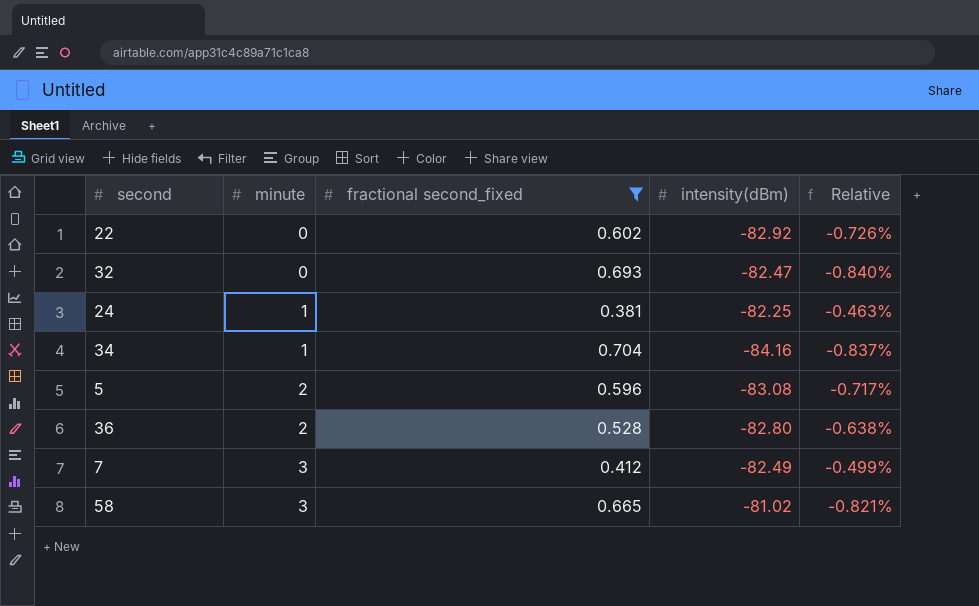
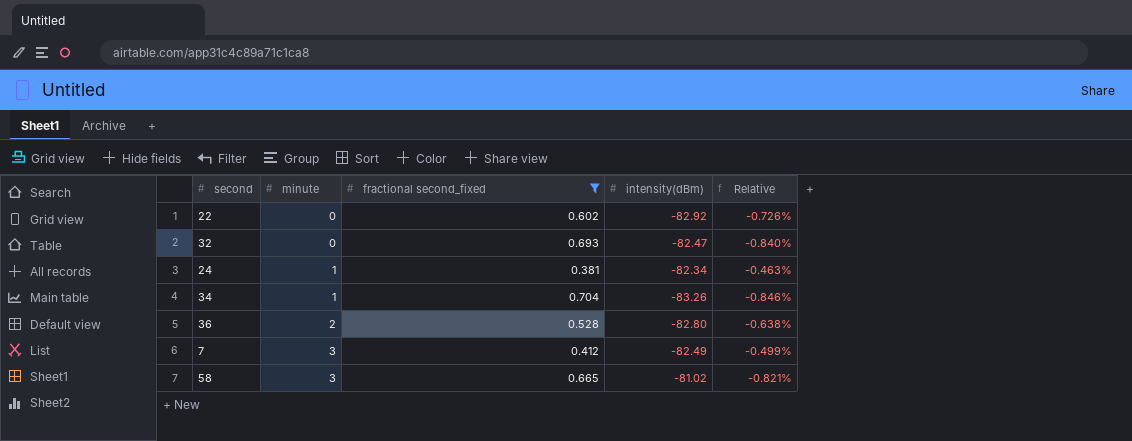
row 5: 2 | 0.596 | -83.08 | -0.717% -> none
24 | intensity(dBm): -82.25 -> -82.34
34 | intensity(dBm): -84.16 -> -83.26
34 | Relative: -0.837% -> -0.846%

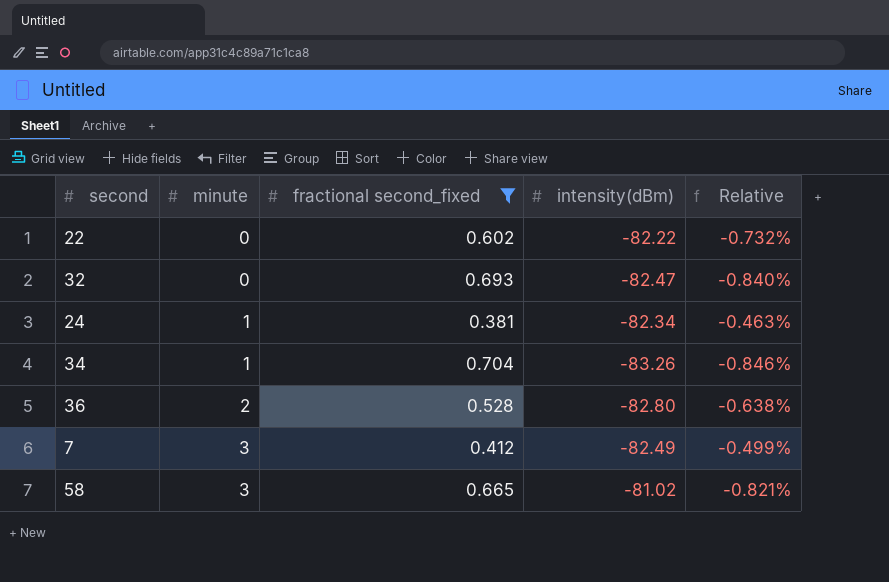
22 | intensity(dBm): -82.92 -> -82.22
22 | Relative: -0.726% -> -0.732%

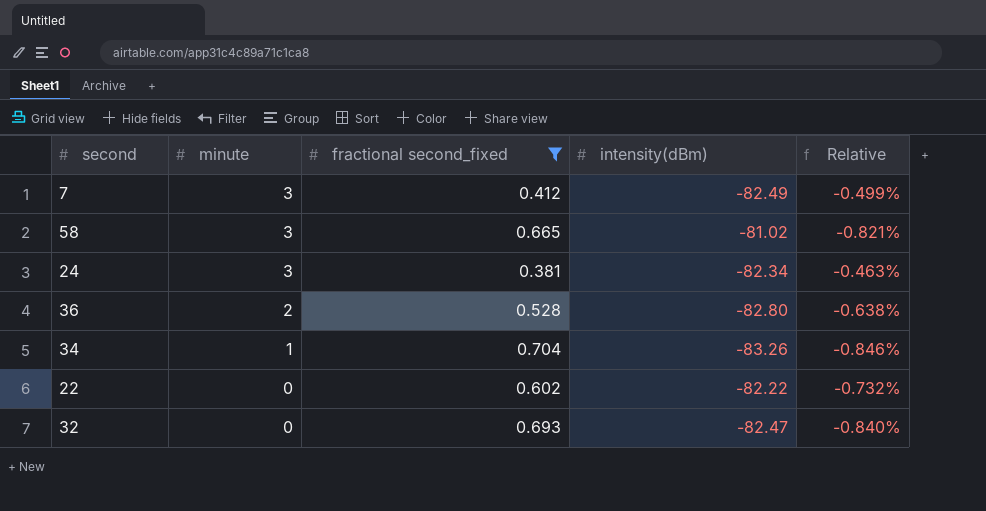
row order: minute ascending -> minute descending
24 | minute: 1 -> 3

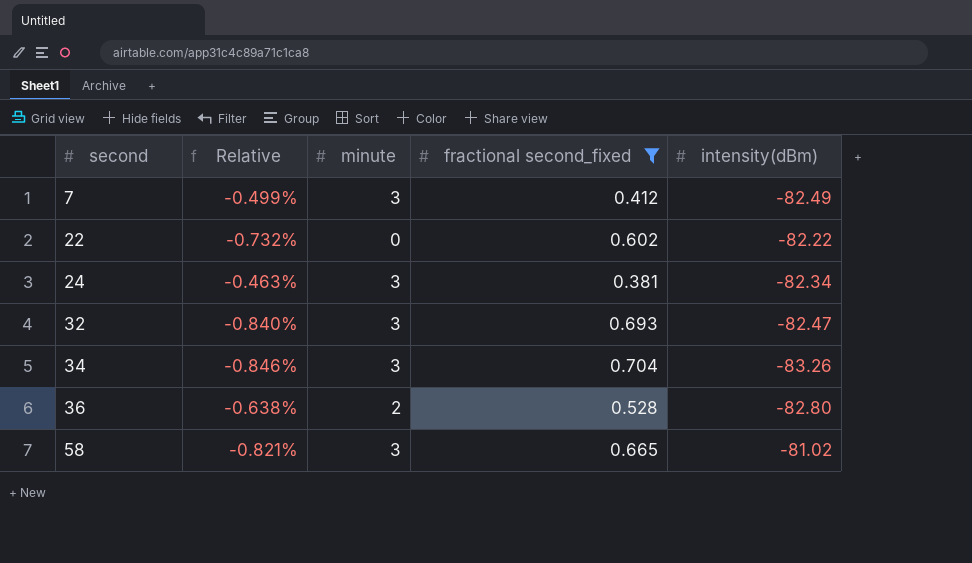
row order: minute descending -> second ascending
column Relative | position: 5 -> 2
32 | minute: 0 -> 3
34 | minute: 1 -> 3

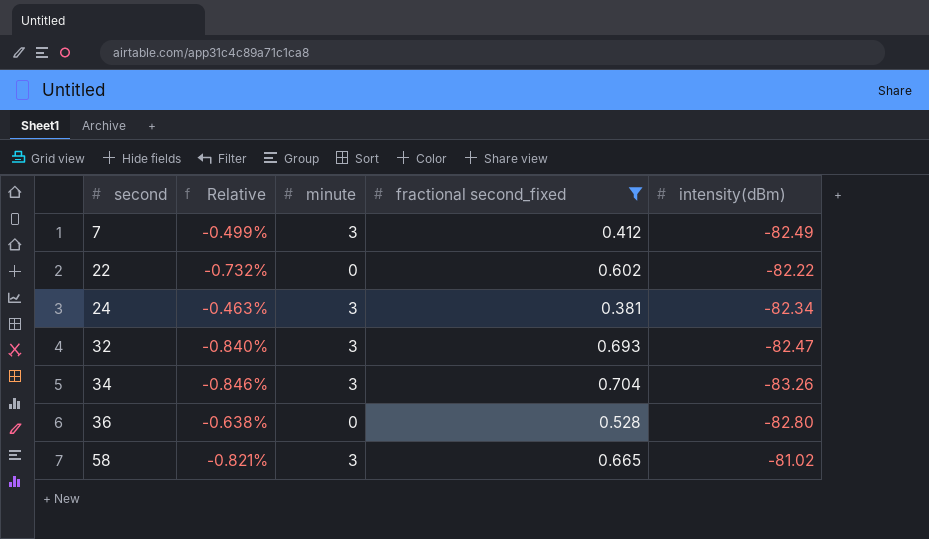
36 | minute: 2 -> 0

